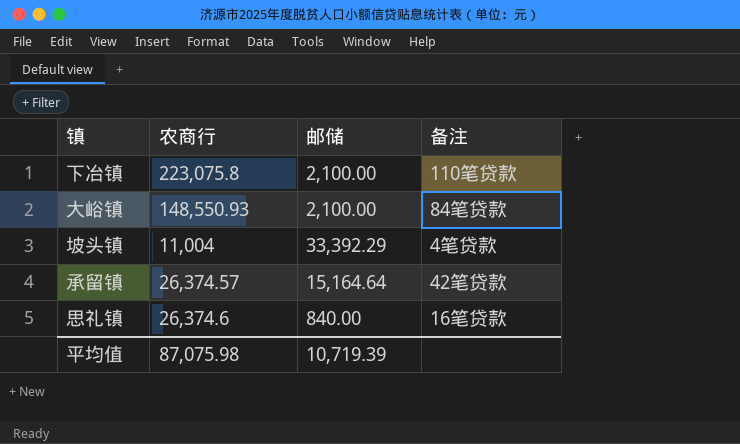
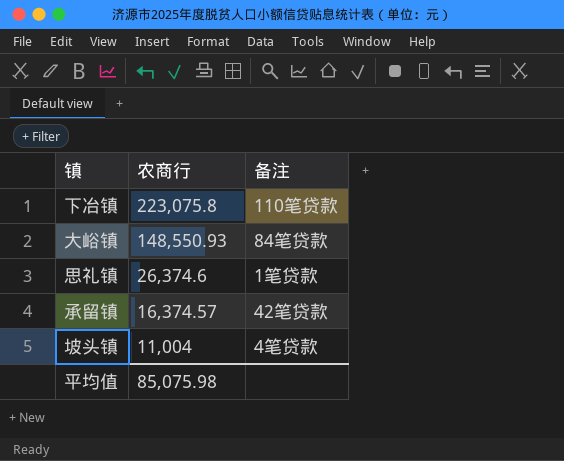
row order: none -> 农商行 descending
column 邮储 | position: 3 -> none
思礼镇 | 备注: 16笔贷款 -> 1笔贷款
承留镇 | 农商行: 26,374.57 -> 16,374.57
平均值 | 农商行: 87,075.98 -> 85,075.98

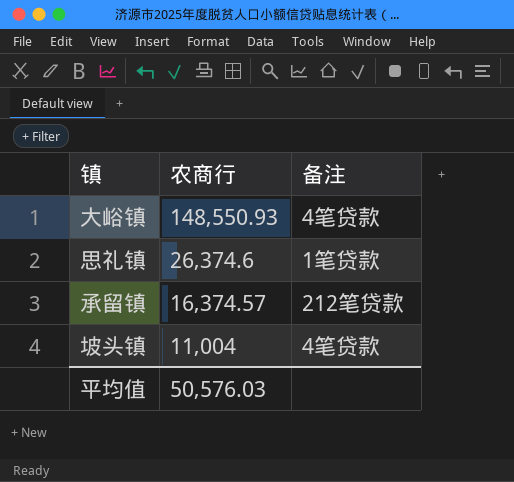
row 下冶镇: 223,075.8 | 110笔贷款 -> none
大峪镇 | 备注: 84笔贷款 -> 4笔贷款
承留镇 | 备注: 42笔贷款 -> 212笔贷款
平均值 | 农商行: 85,075.98 -> 50,576.03

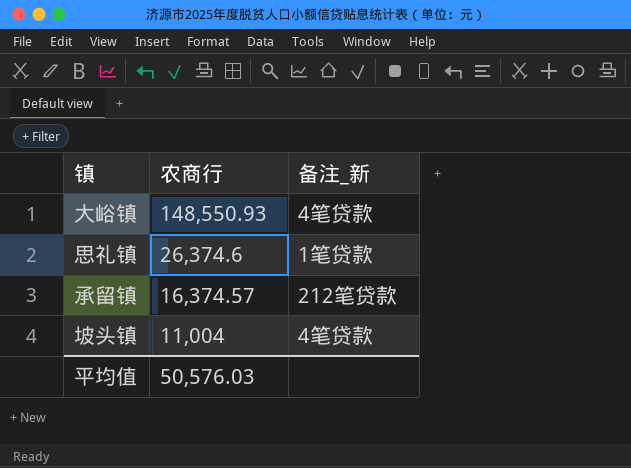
column name: 备注 -> 备注_新

